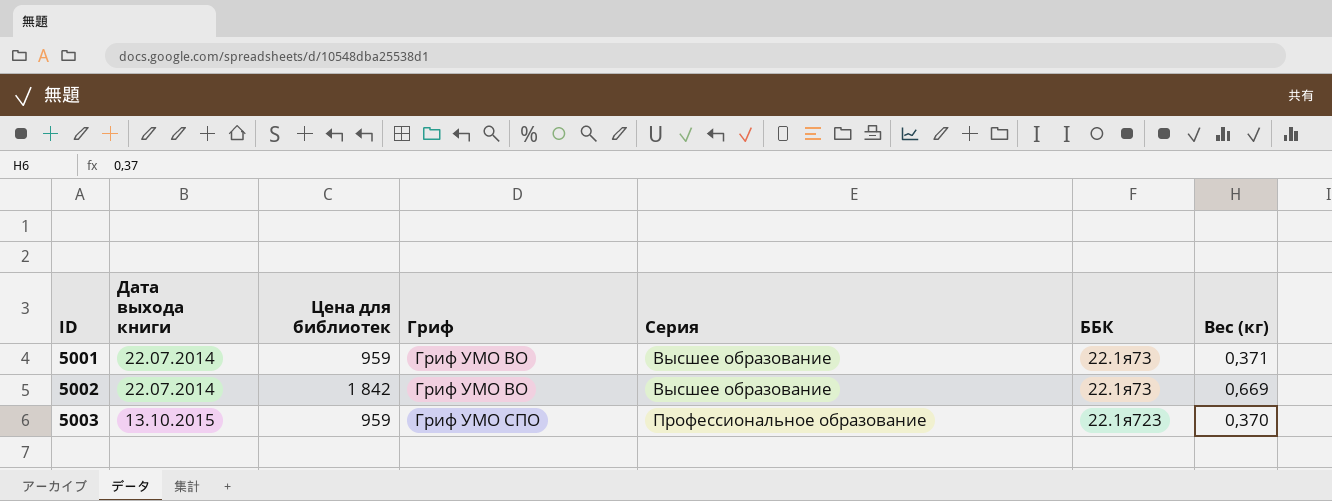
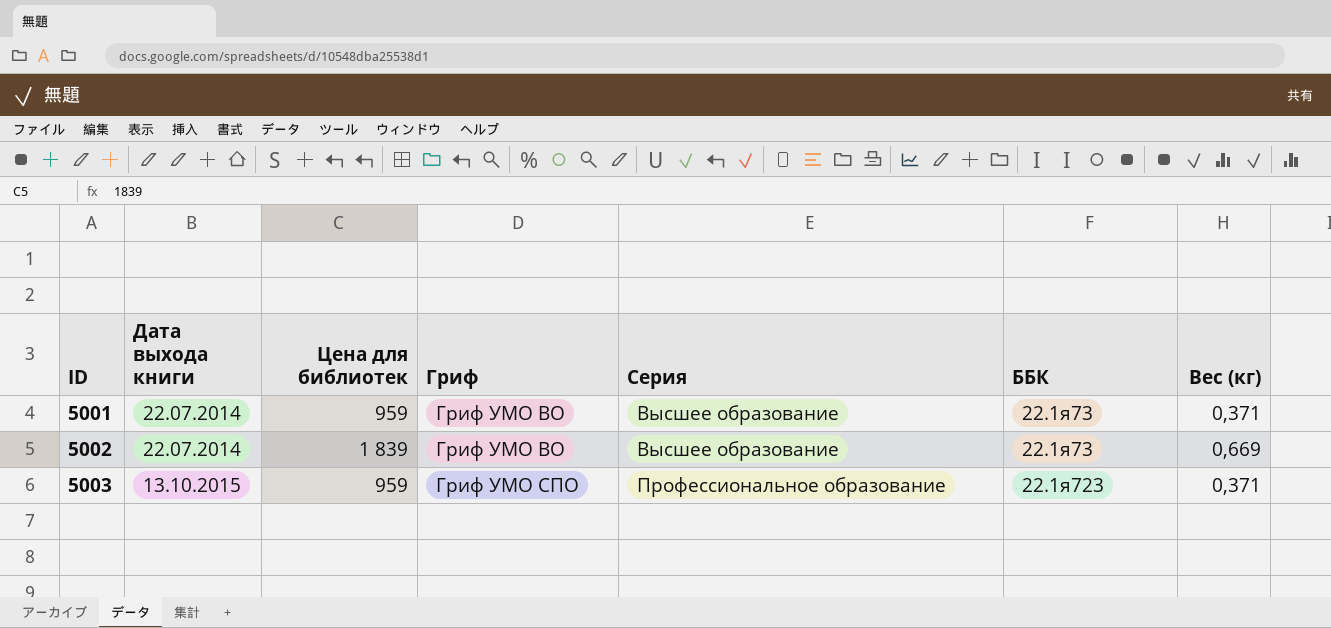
5002 | Цена для библиотек: 1 842 -> 1 839
5003 | Вес (кг): 0,370 -> 0,371

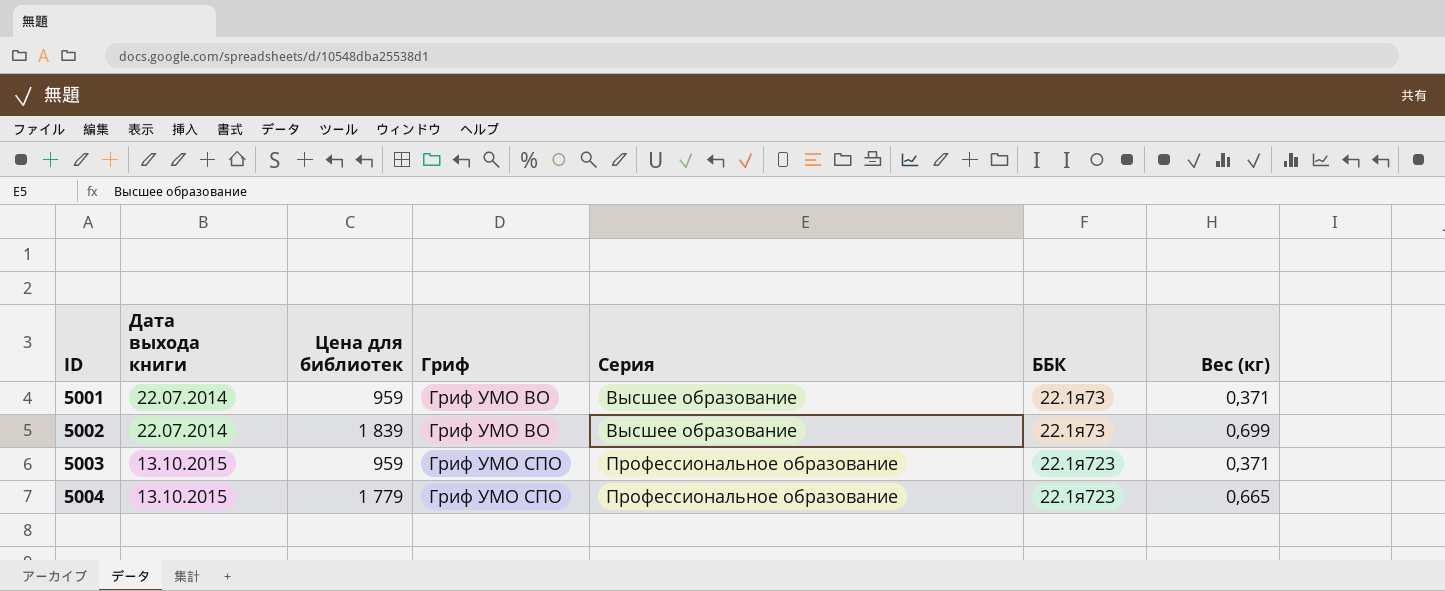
5002 | Вес (кг): 0,669 -> 0,699
row 5004: none -> 13.10.2015 | 1 779 | Гриф УМО СПО | Профессиональное образование | 22.1я723 | 0,665

